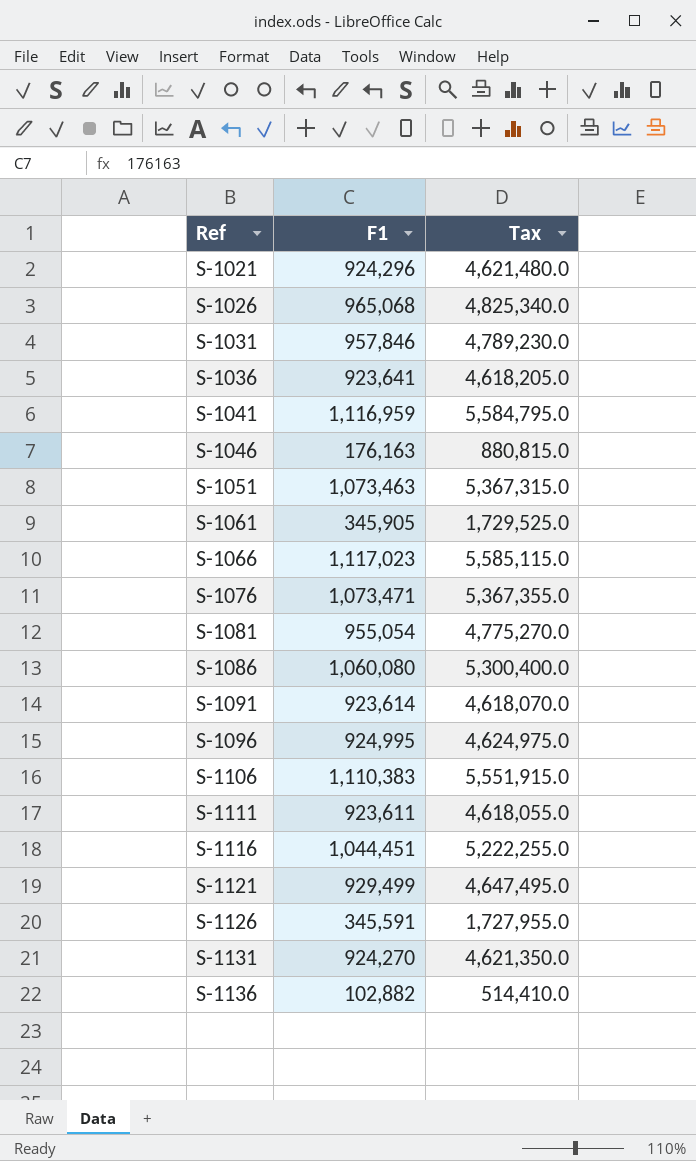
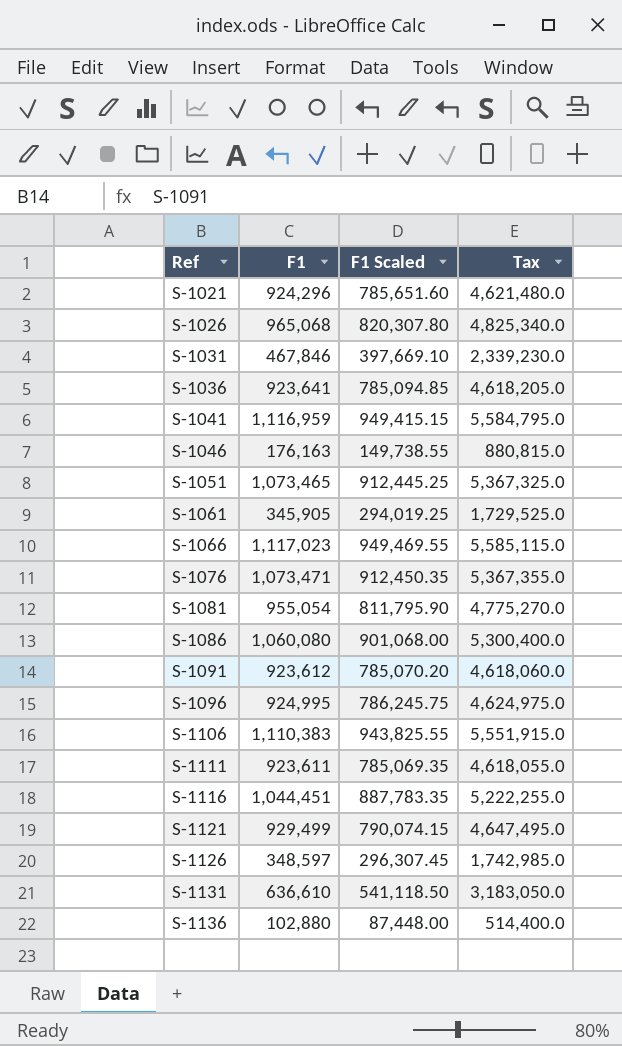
column F1 Scaled | formula: none -> [F1] * 0.85
S-1031 | F1: 957,846 -> 467,846
S-1031 | Tax: 4,789,230.0 -> 2,339,230.0
S-1051 | F1: 1,073,463 -> 1,073,465
S-1051 | Tax: 5,367,315.0 -> 5,367,325.0
S-1091 | F1: 923,614 -> 923,612
S-1091 | Tax: 4,618,070.0 -> 4,618,060.0
S-1126 | F1: 345,591 -> 348,597
S-1126 | Tax: 1,727,955.0 -> 1,742,985.0
S-1131 | F1: 924,270 -> 636,610
S-1131 | Tax: 4,621,350.0 -> 3,183,050.0
S-1136 | F1: 102,882 -> 102,880
S-1136 | Tax: 514,410.0 -> 514,400.0

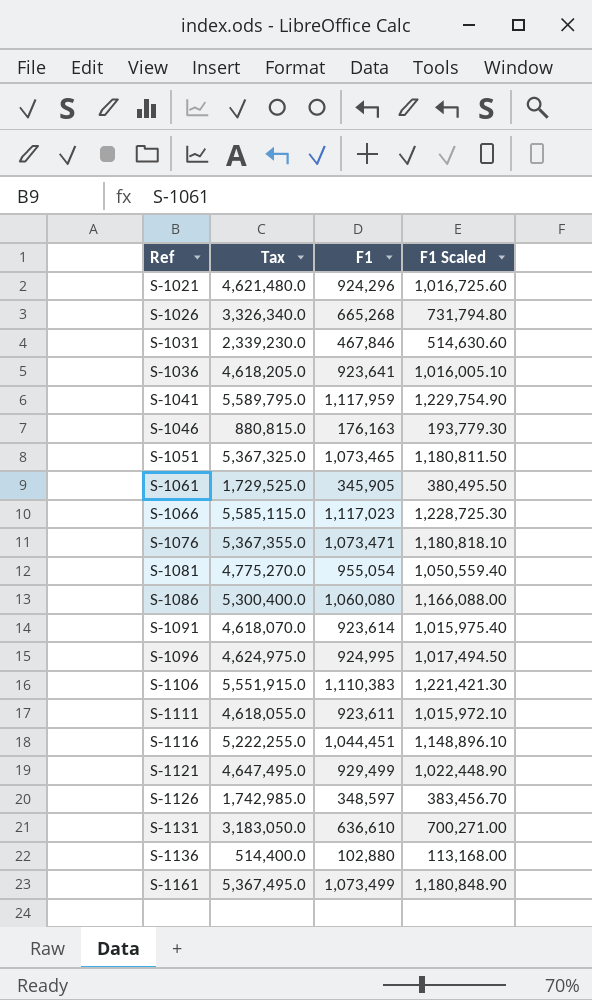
column Tax | position: 4 -> 2
column F1 Scaled | formula: [F1] * 0.85 -> [F1] * 1.1
S-1026 | Tax: 4,825,340.0 -> 3,326,340.0
S-1026 | F1: 965,068 -> 665,268
S-1041 | Tax: 5,584,795.0 -> 5,589,795.0
S-1041 | F1: 1,116,959 -> 1,117,959
S-1091 | Tax: 4,618,060.0 -> 4,618,070.0
S-1091 | F1: 923,612 -> 923,614
row S-1161: none -> 5,367,495.0 | 1,073,499 | 1,180,848.90

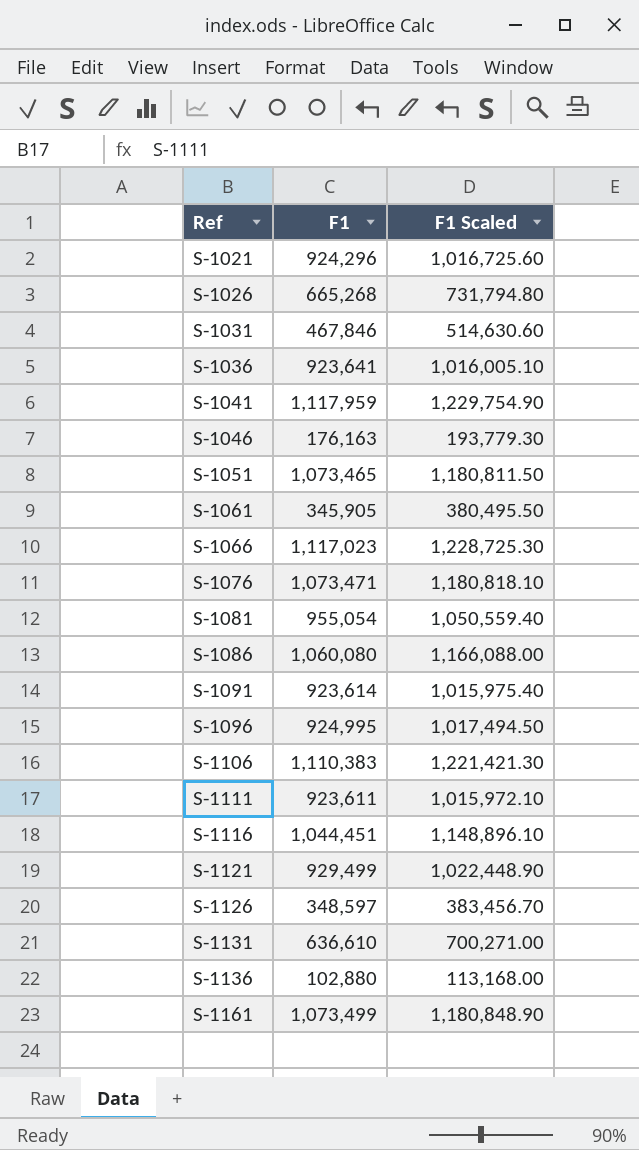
column Tax | formula: [F1] * 5 -> none

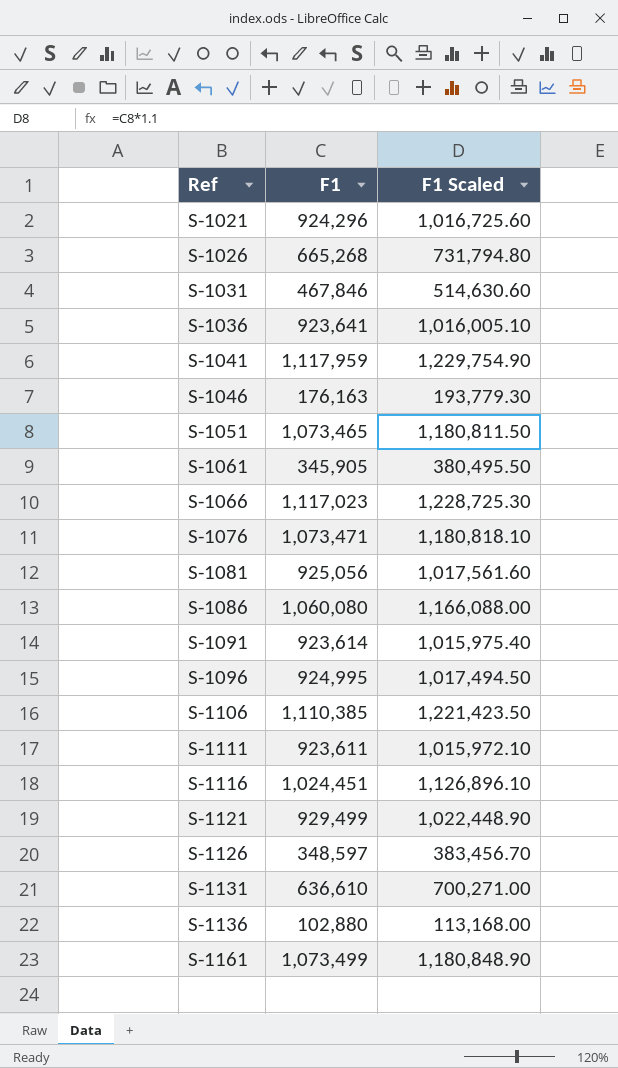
S-1081 | F1: 955,054 -> 925,056
S-1081 | F1 Scaled: 1,050,559.40 -> 1,017,561.60
S-1106 | F1: 1,110,383 -> 1,110,385
S-1106 | F1 Scaled: 1,221,421.30 -> 1,221,423.50
S-1116 | F1: 1,044,451 -> 1,024,451
S-1116 | F1 Scaled: 1,148,896.10 -> 1,126,896.10

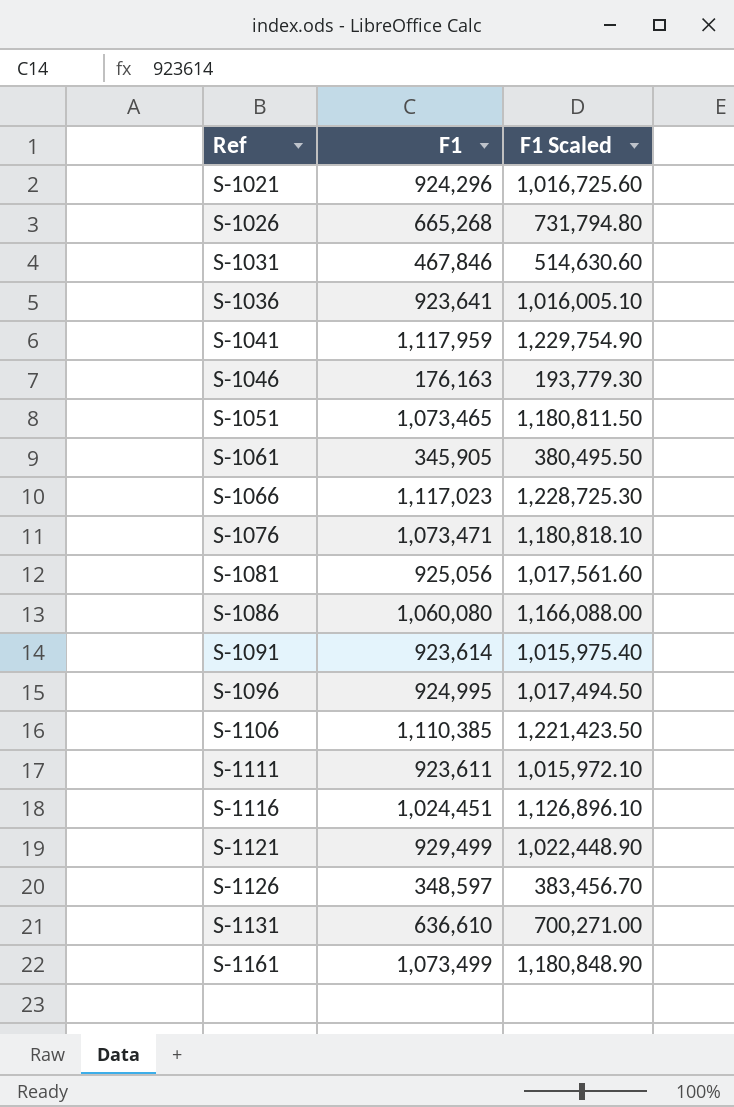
row S-1136: 102,880 | 113,168.00 -> none

